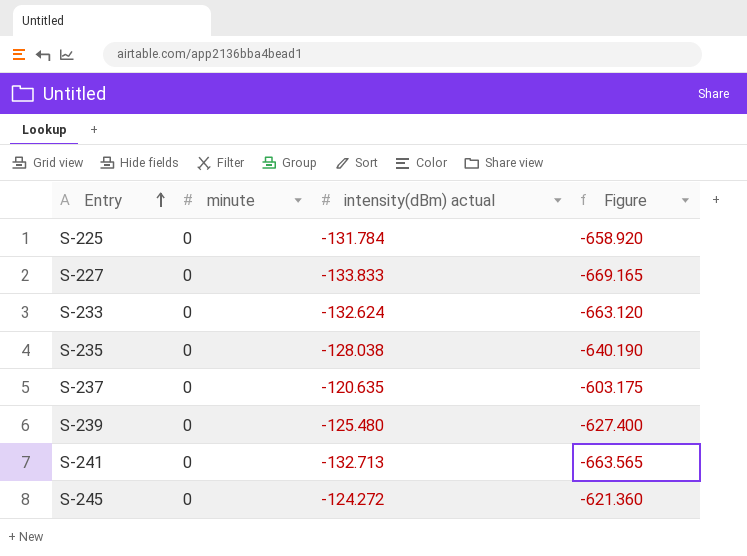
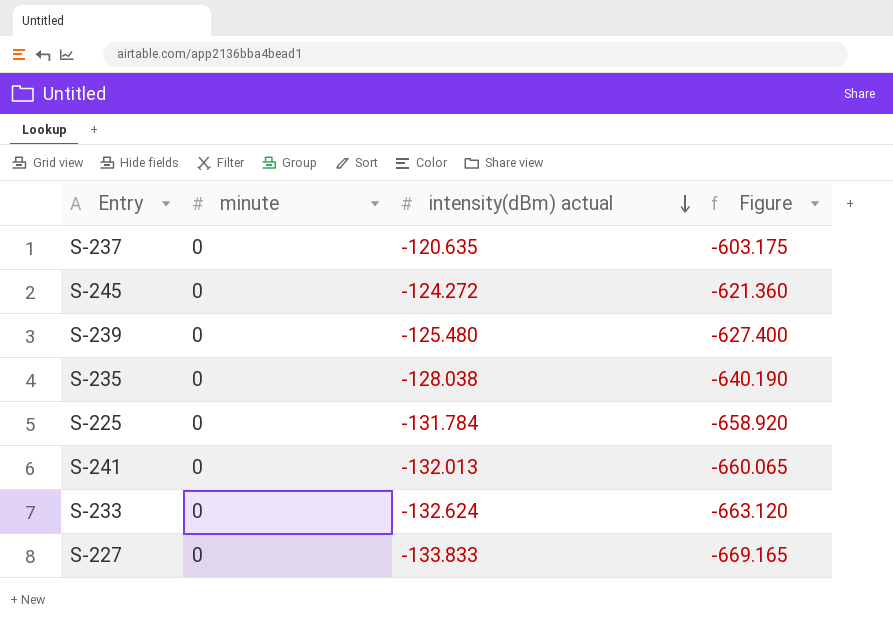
row order: Entry ascending -> intensity(dBm) actual descending
S-241 | intensity(dBm) actual: -132.713 -> -132.013
S-241 | Figure: -663.565 -> -660.065

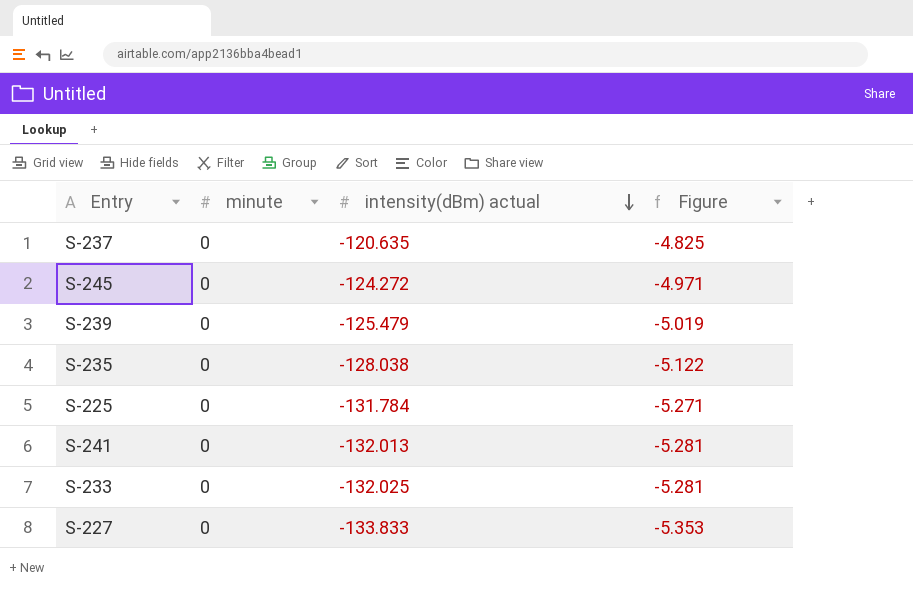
column Figure | formula: [intensity(dBm) actual] * 5 -> [intensity(dBm) actual] * 0.04
S-239 | intensity(dBm) actual: -125.480 -> -125.479
S-233 | intensity(dBm) actual: -132.624 -> -132.025

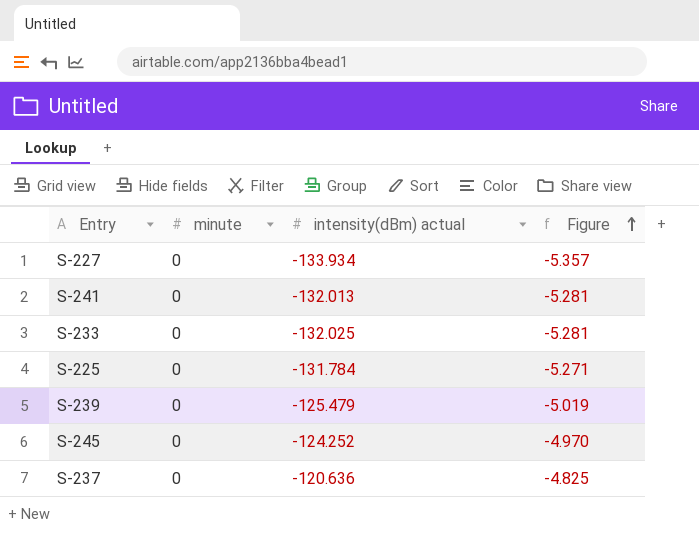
row order: intensity(dBm) actual descending -> Figure ascending
row S-235: 0 | -128.038 | -5.122 -> none
S-227 | intensity(dBm) actual: -133.833 -> -133.934
S-227 | Figure: -5.353 -> -5.357
S-245 | intensity(dBm) actual: -124.272 -> -124.252
S-245 | Figure: -4.971 -> -4.970
S-237 | intensity(dBm) actual: -120.635 -> -120.636

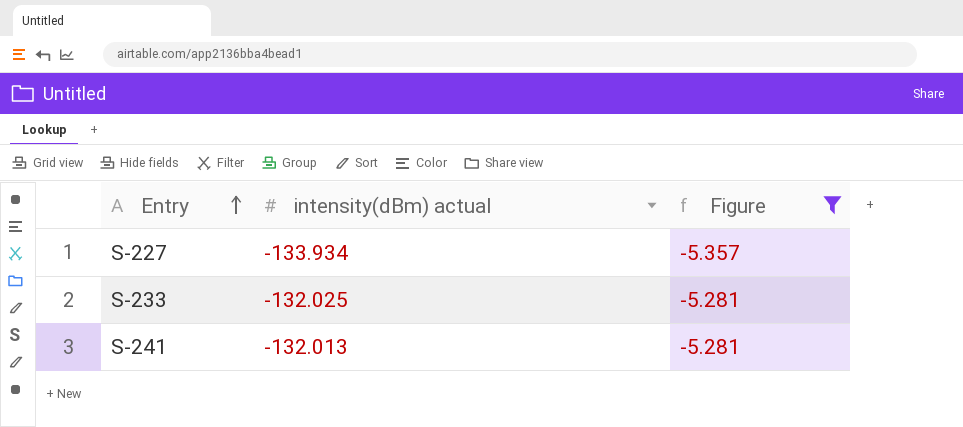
filter: none -> Figure <= -5.281
row order: Figure ascending -> Entry ascending
column minute | position: 2 -> none

